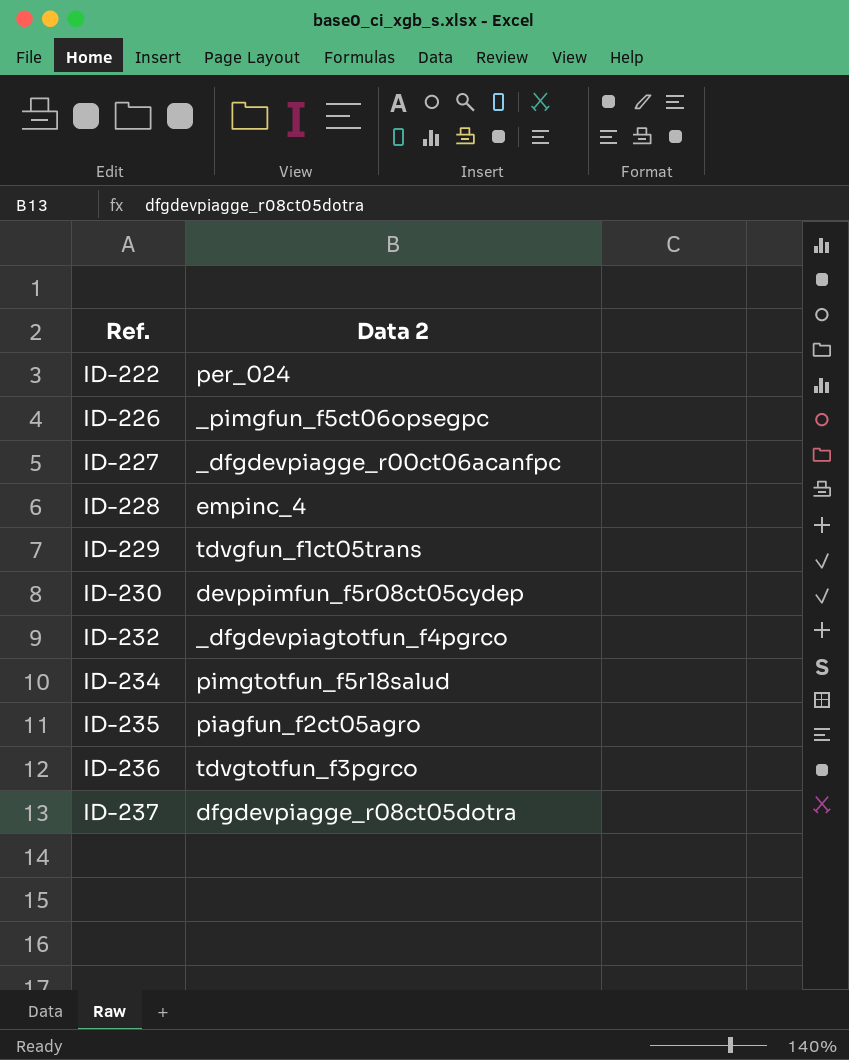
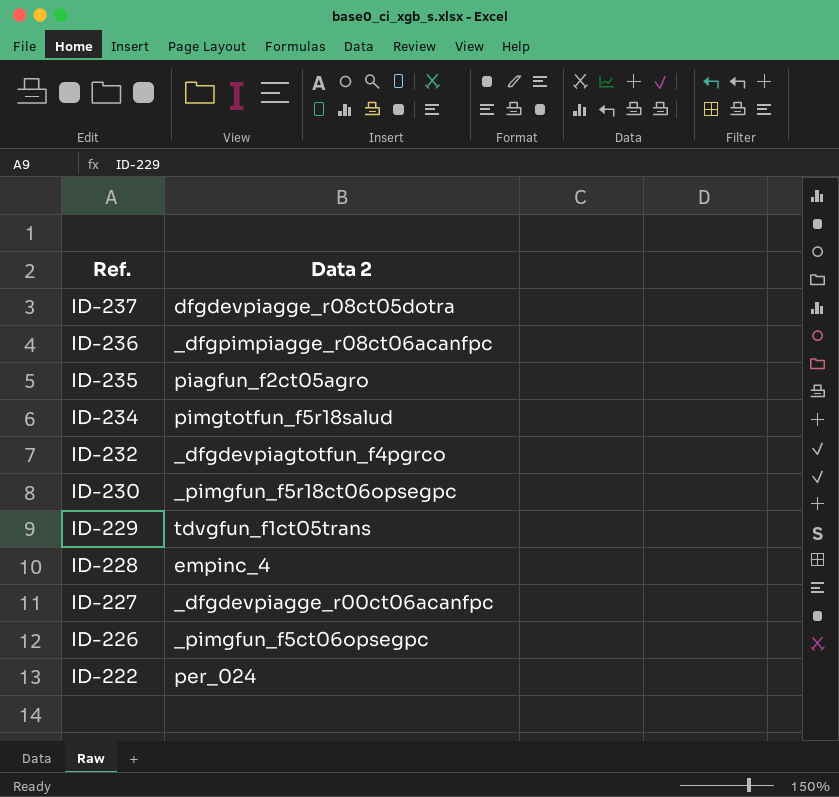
row order: Ref. ascending -> Ref. descending
ID-236 | Data 2: tdvgtotfun_f3pgrco -> _dfgpimpiagge_r08ct06acanfpc
ID-230 | Data 2: devppimfun_f5r08ct05cydep -> _pimgfun_f5r18ct06opsegpc

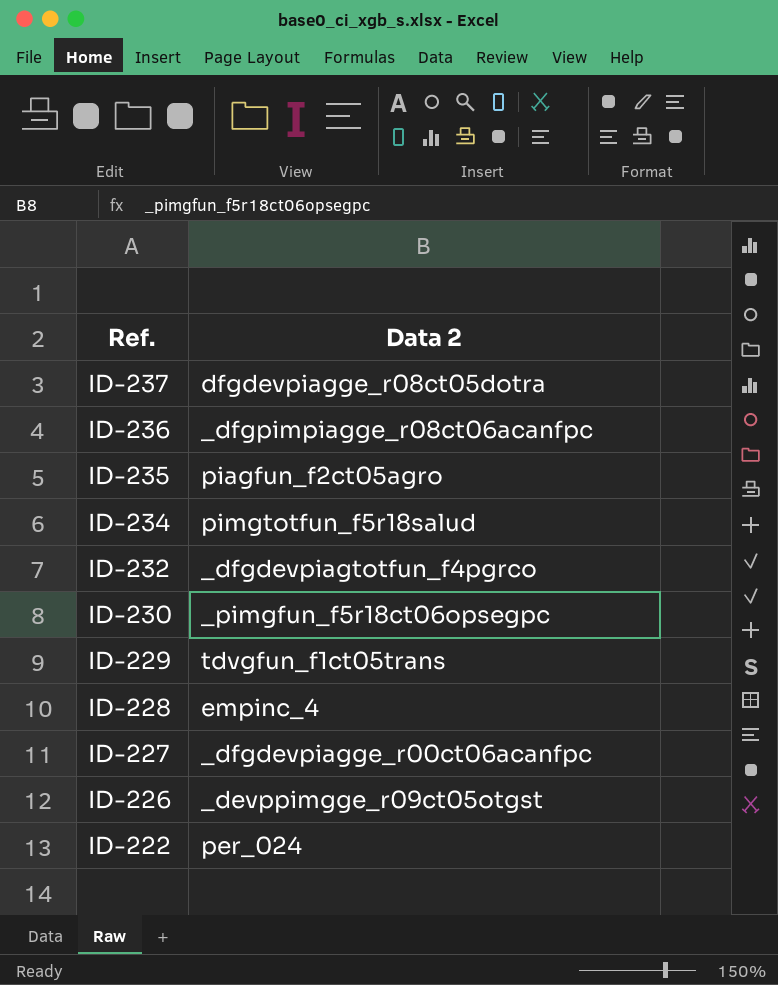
ID-226 | Data 2: _pimgfun_f5ct06opsegpc -> _devppimgge_r09ct05otgst

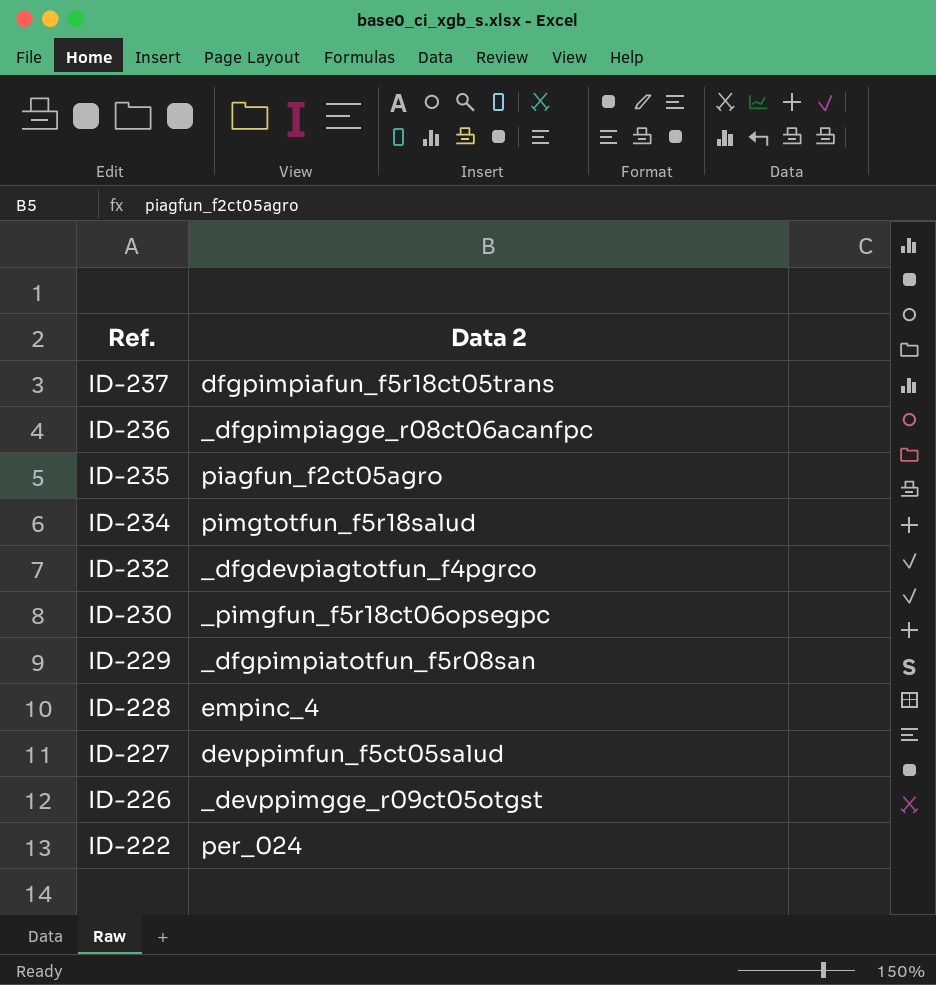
ID-237 | Data 2: dfgdevpiagge_r08ct05dotra -> dfgpimpiafun_f5r18ct05trans
ID-229 | Data 2: tdvgfun_f1ct05trans -> _dfgpimpiatotfun_f5r08san
ID-227 | Data 2: _dfgdevpiagge_r00ct06acanfpc -> devppimfun_f5ct05salud

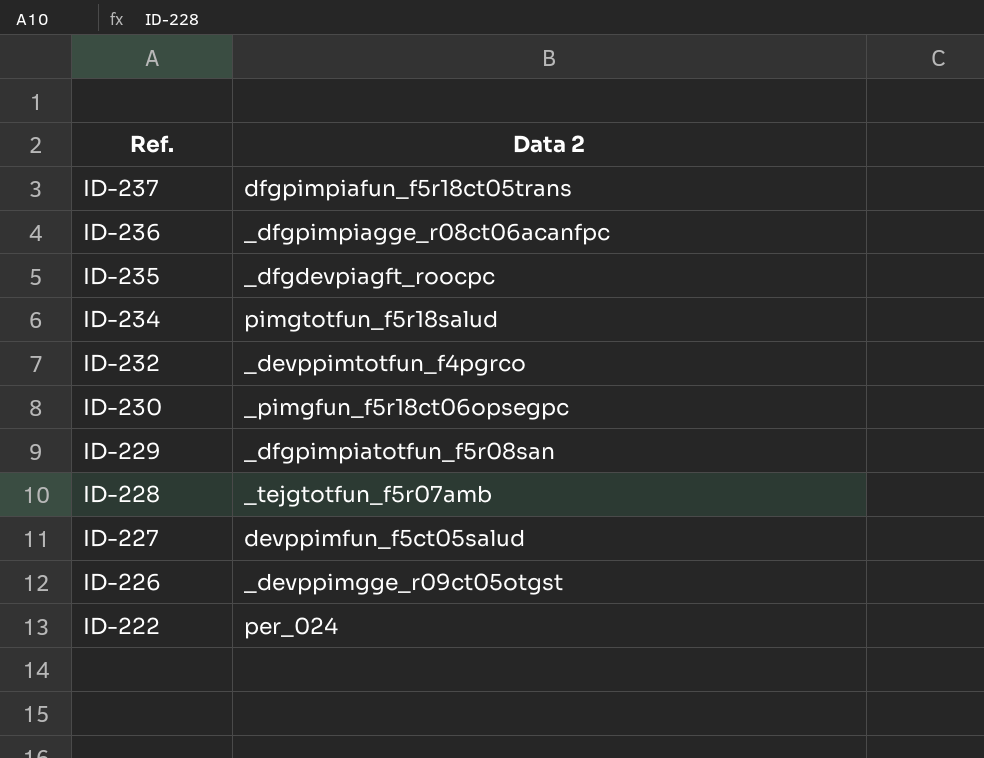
ID-235 | Data 2: piagfun_f2ct05agro -> _dfgdevpiagft_roocpc
ID-232 | Data 2: _dfgdevpiagtotfun_f4pgrco -> _devppimtotfun_f4pgrco
ID-228 | Data 2: empinc_4 -> _tejgtotfun_f5r07amb

